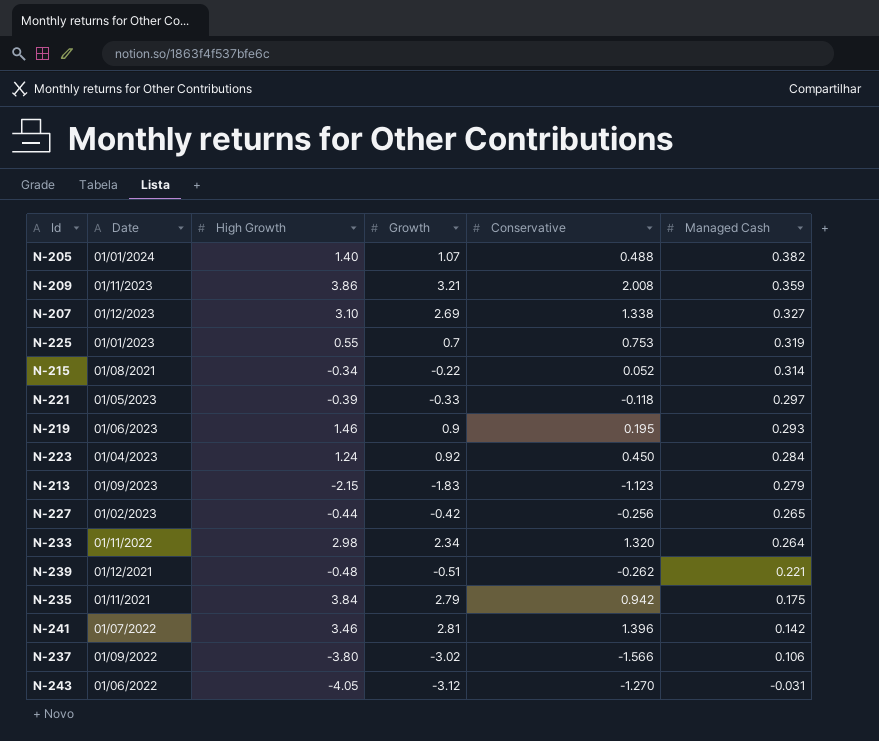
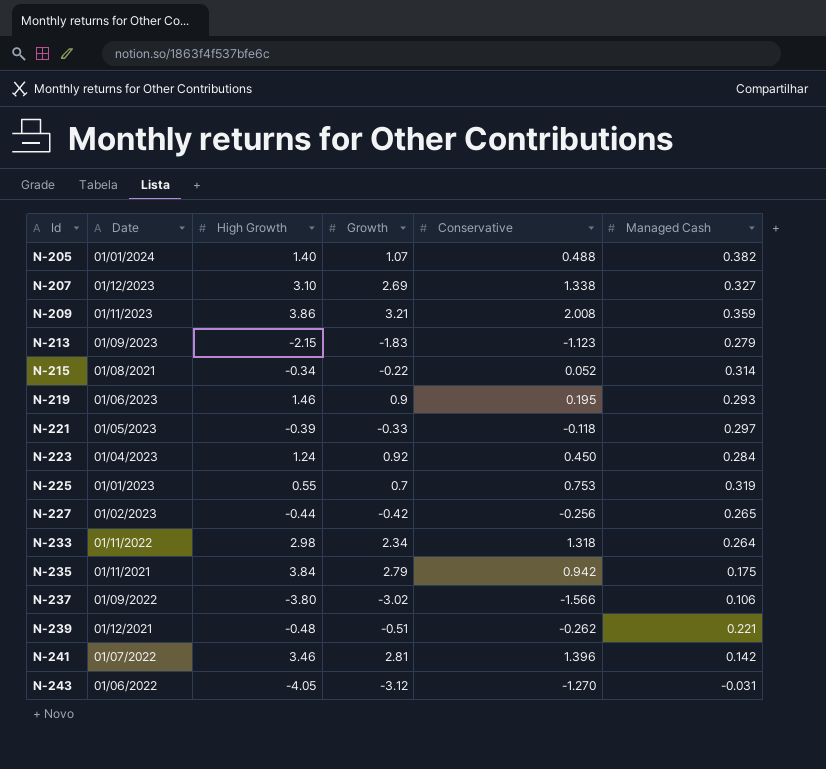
row order: Managed Cash descending -> Id ascending
N-233 | Conservative: 1.320 -> 1.318

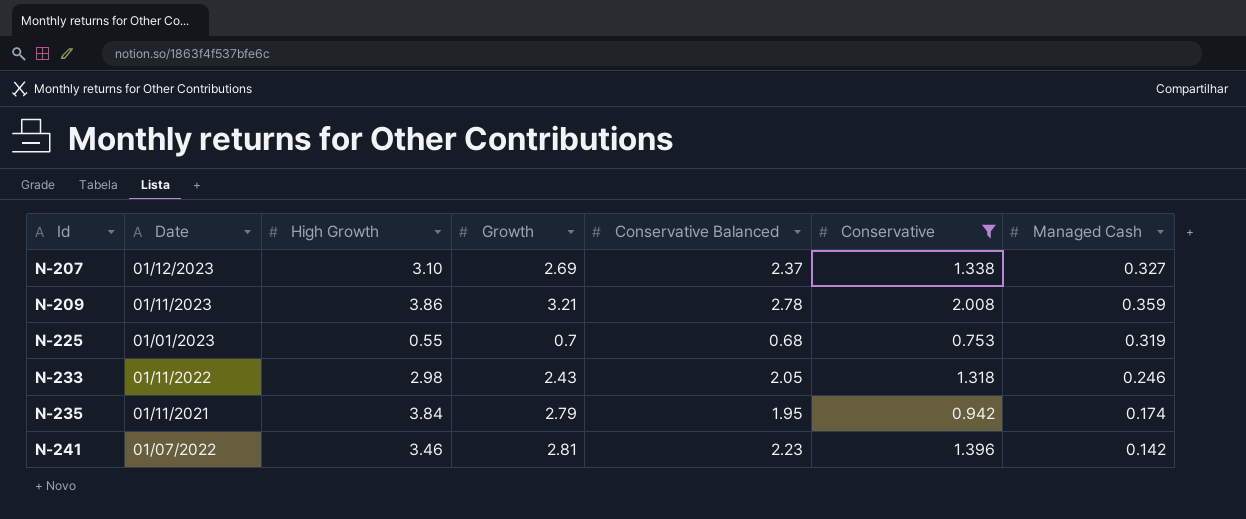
filter: none -> Conservative >= 0.753
column Conservative Balanced | position: none -> 5
N-233 | Growth: 2.34 -> 2.43
N-233 | Managed Cash: 0.264 -> 0.246
N-235 | Managed Cash: 0.175 -> 0.174

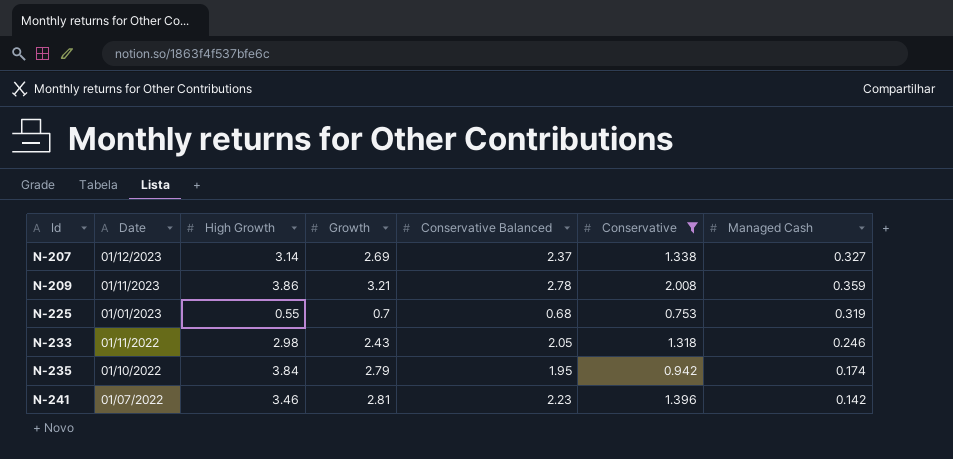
N-207 | High Growth: 3.10 -> 3.14
N-235 | Date: 01/11/2021 -> 01/10/2022

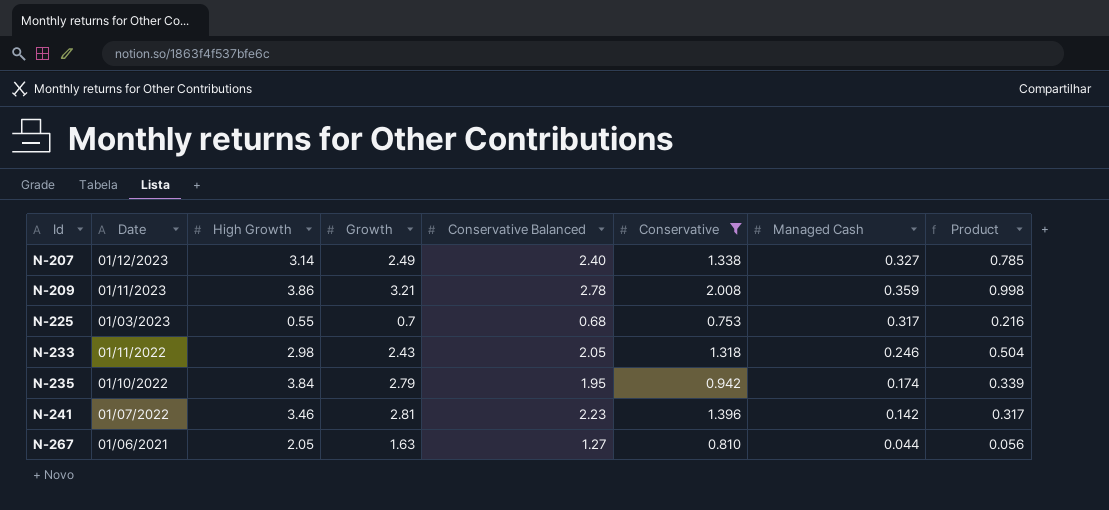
column Product | formula: none -> [Conservative Balanced] * [Managed Cash]
N-207 | Growth: 2.69 -> 2.49
N-207 | Conservative Balanced: 2.37 -> 2.40
N-225 | Date: 01/01/2023 -> 01/03/2023
N-225 | Managed Cash: 0.319 -> 0.317
row N-267: none -> 01/06/2021 | 2.05 | 1.63 | 1.27 | 0.810 | 0.044 | 0.056

